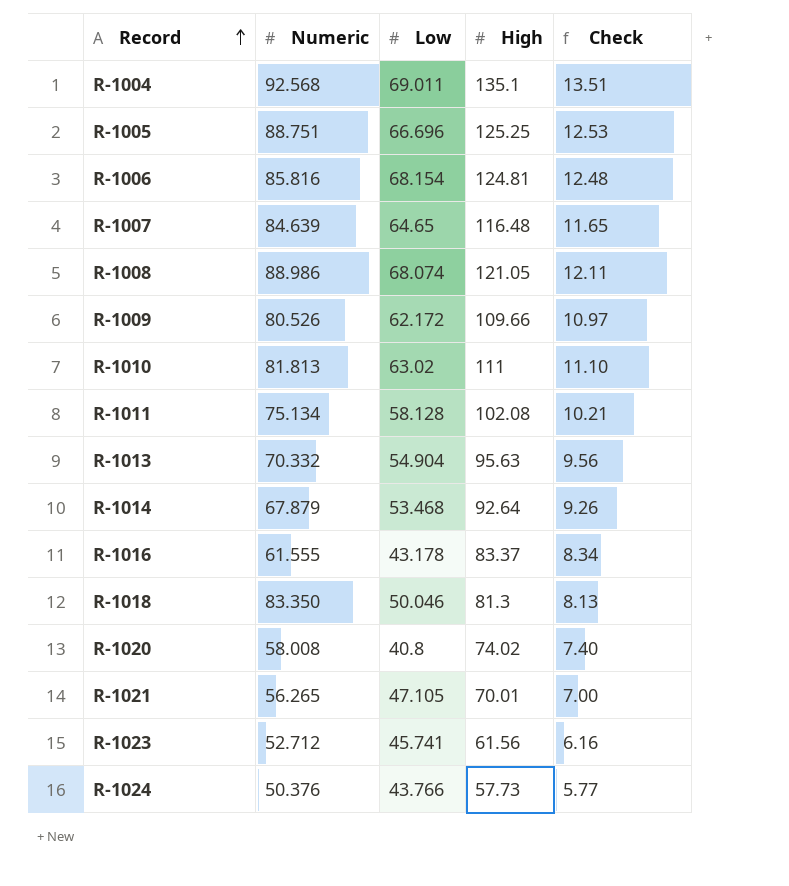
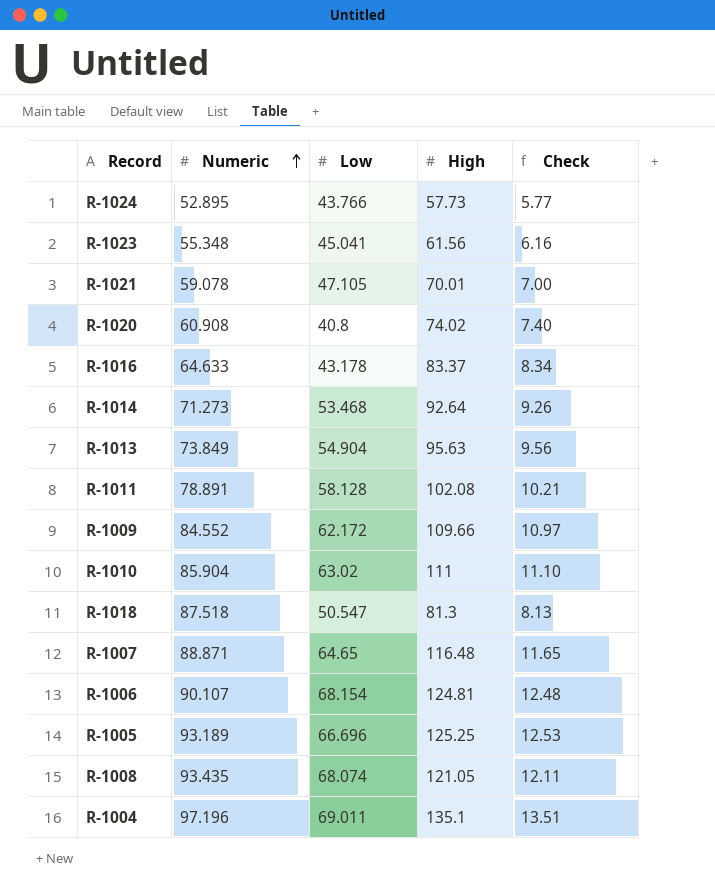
row order: Record ascending -> Numeric ascending
R-1024 | Numeric: 50.376 -> 52.895
R-1023 | Numeric: 52.712 -> 55.348
R-1023 | Low: 45.741 -> 45.041
R-1021 | Numeric: 56.265 -> 59.078
R-1020 | Numeric: 58.008 -> 60.908
R-1016 | Numeric: 61.555 -> 64.633
R-1014 | Numeric: 67.879 -> 71.273
R-1013 | Numeric: 70.332 -> 73.849
R-1011 | Numeric: 75.134 -> 78.891
R-1009 | Numeric: 80.526 -> 84.552
R-1010 | Numeric: 81.813 -> 85.904
R-1018 | Numeric: 83.350 -> 87.518
R-1018 | Low: 50.046 -> 50.547
R-1007 | Numeric: 84.639 -> 88.871
R-1006 | Numeric: 85.816 -> 90.107
R-1005 | Numeric: 88.751 -> 93.189
R-1008 | Numeric: 88.986 -> 93.435
R-1004 | Numeric: 92.568 -> 97.196

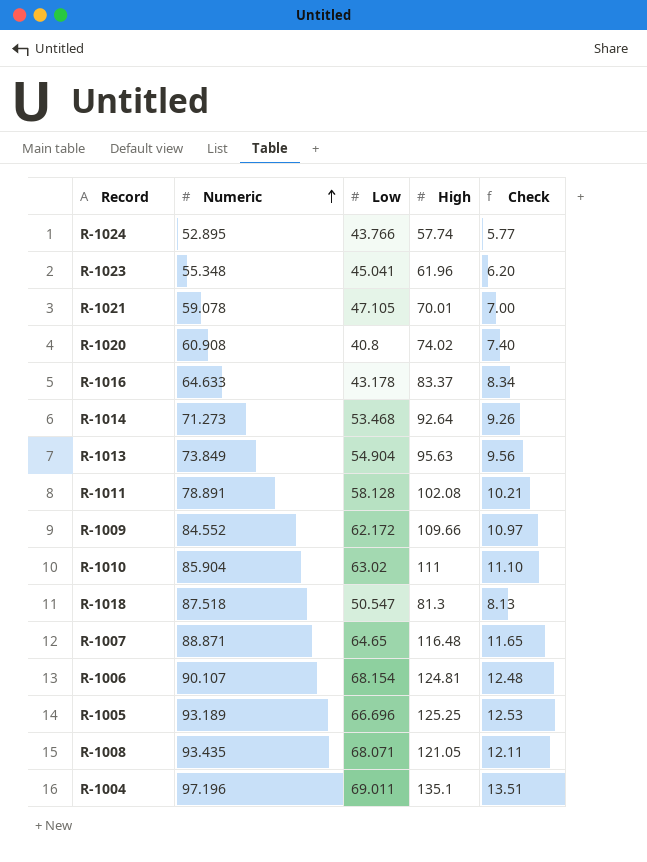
R-1024 | High: 57.73 -> 57.74
R-1023 | High: 61.56 -> 61.96
R-1023 | Check: 6.16 -> 6.20
R-1008 | Low: 68.074 -> 68.071

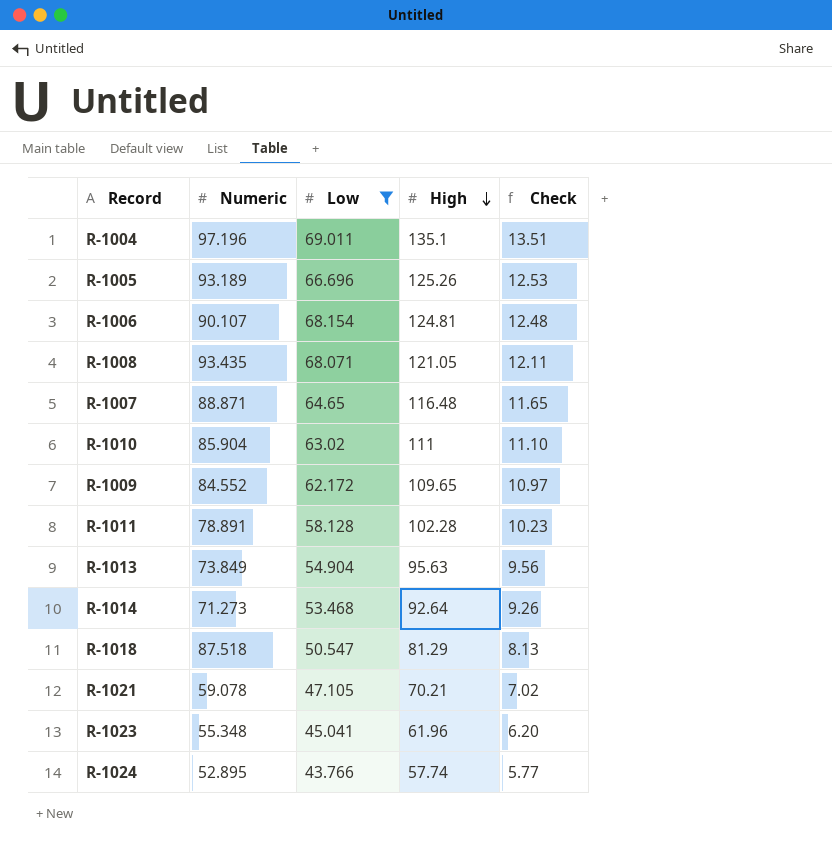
filter: none -> Low >= 43.766
row order: Numeric ascending -> High descending
R-1005 | High: 125.25 -> 125.26
R-1009 | High: 109.66 -> 109.65
R-1011 | High: 102.08 -> 102.28
R-1011 | Check: 10.21 -> 10.23
R-1018 | High: 81.3 -> 81.29
R-1021 | High: 70.01 -> 70.21
R-1021 | Check: 7.00 -> 7.02

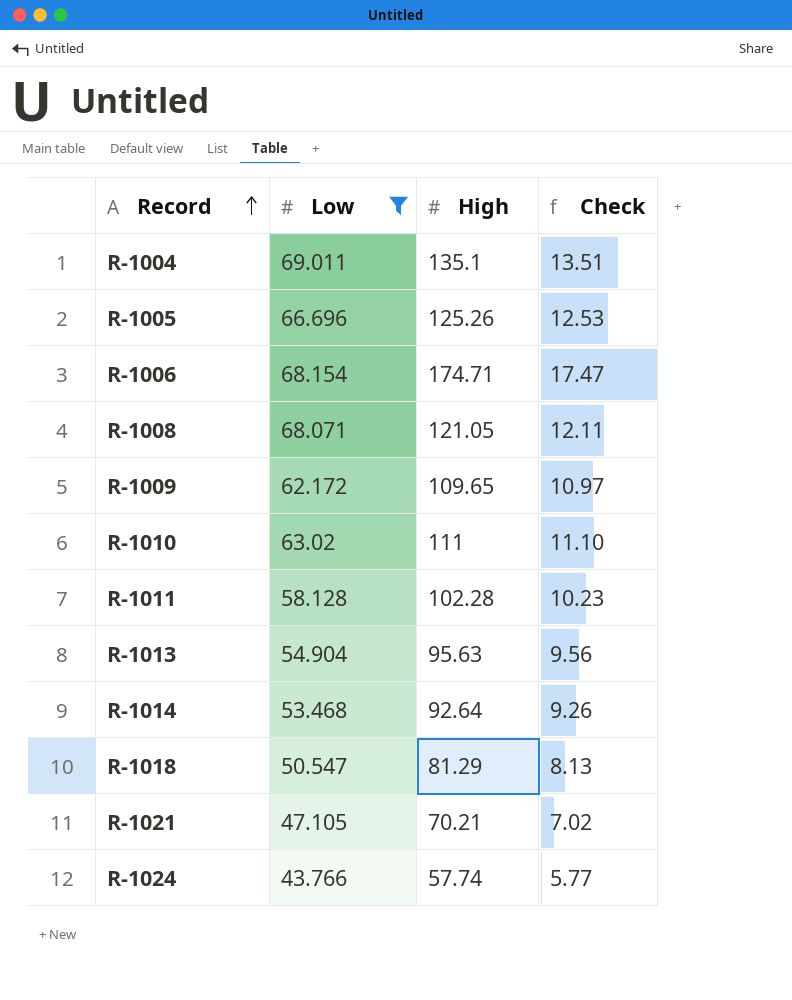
row order: High descending -> Record ascending
column Numeric | position: 2 -> none
row R-1007: 88.871 | 64.65 | 116.48 | 11.65 -> none
row R-1023: 55.348 | 45.041 | 61.96 | 6.20 -> none
R-1006 | High: 124.81 -> 174.71
R-1006 | Check: 12.48 -> 17.47

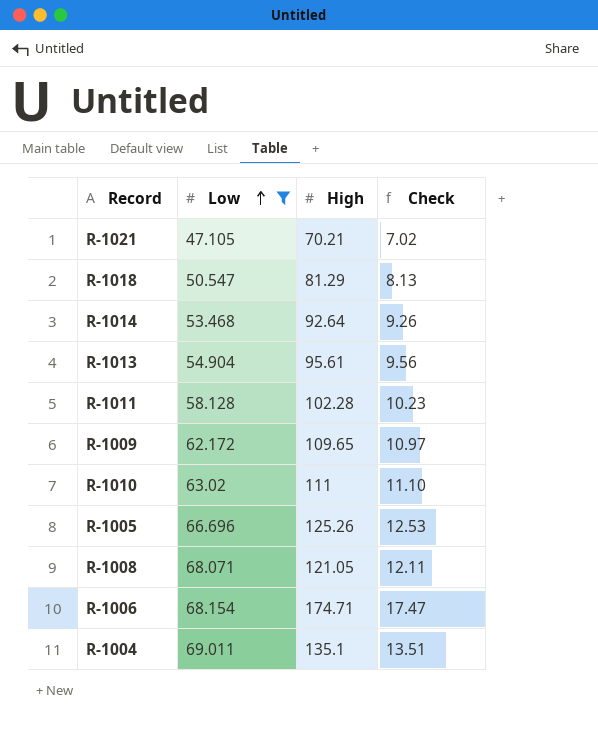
row order: Record ascending -> Low ascending
row R-1024: 43.766 | 57.74 | 5.77 -> none
R-1013 | High: 95.63 -> 95.61

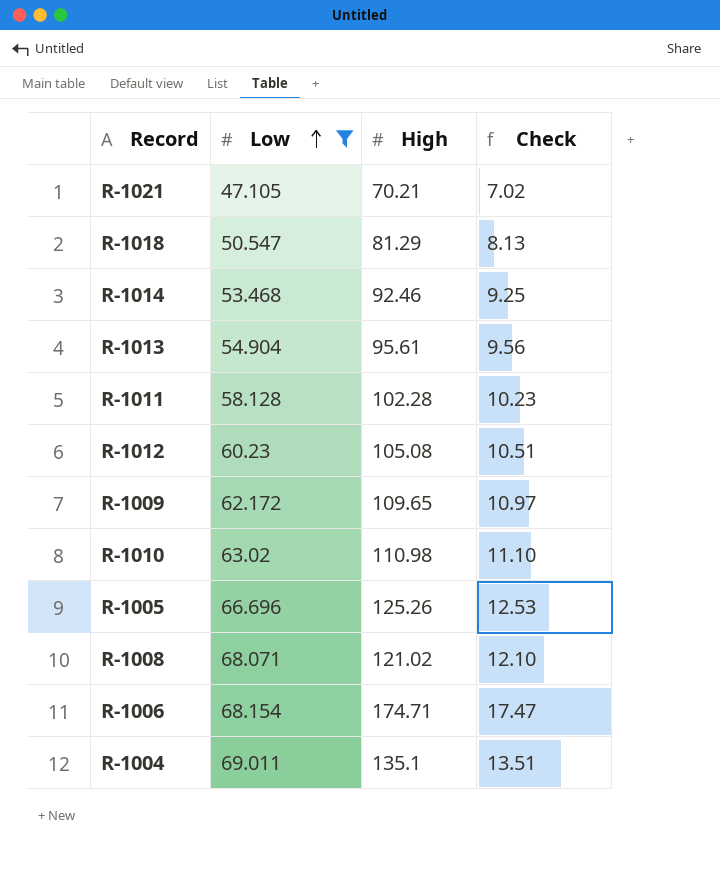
R-1014 | High: 92.64 -> 92.46
R-1014 | Check: 9.26 -> 9.25
row R-1012: none -> 60.23 | 105.08 | 10.51
R-1010 | High: 111 -> 110.98
R-1008 | High: 121.05 -> 121.02
R-1008 | Check: 12.11 -> 12.10

